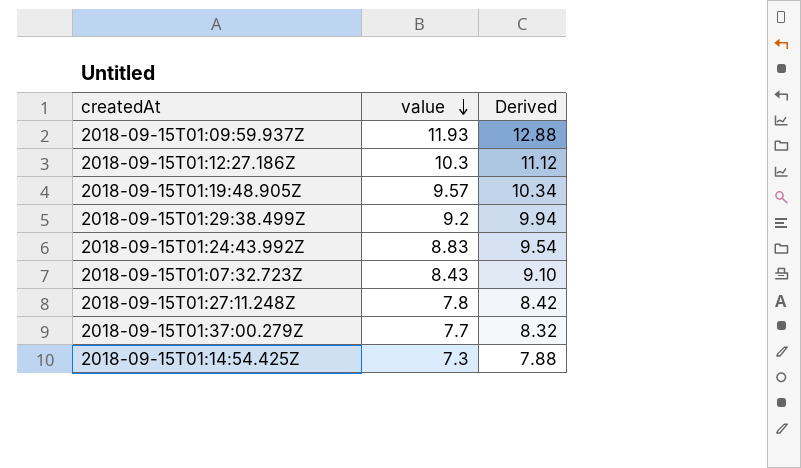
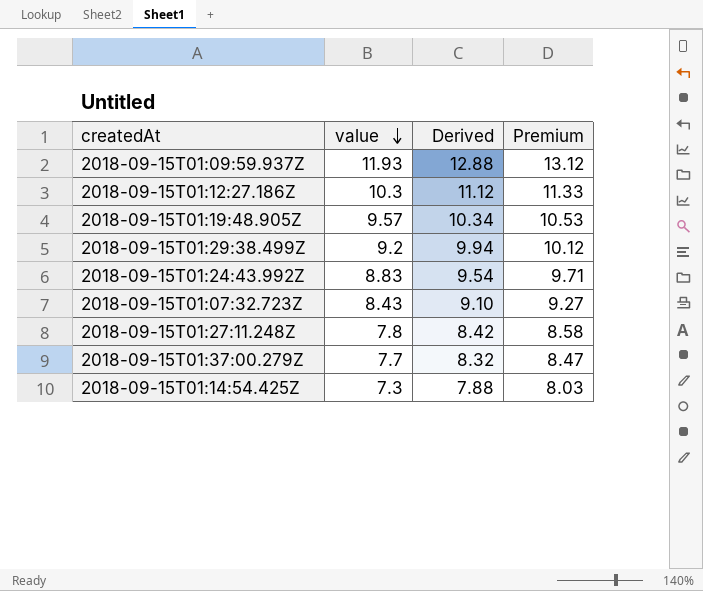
column Premium | formula: none -> [value] * 1.1

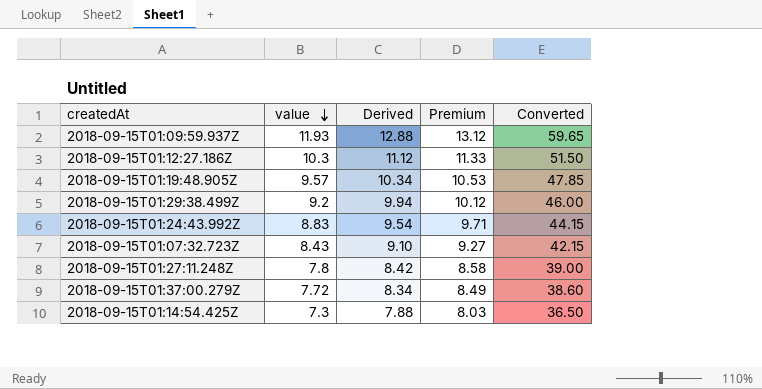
column Converted | formula: none -> [value] * 5
2018-09-15T01:37:00.279Z | value: 7.7 -> 7.72
2018-09-15T01:37:00.279Z | Derived: 8.32 -> 8.34
2018-09-15T01:37:00.279Z | Premium: 8.47 -> 8.49

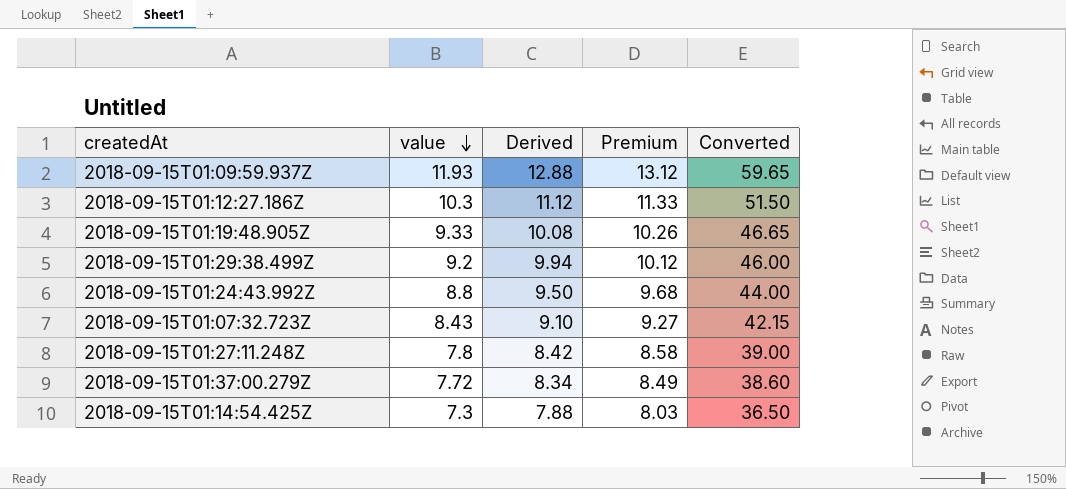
2018-09-15T01:19:48.905Z | value: 9.57 -> 9.33
2018-09-15T01:19:48.905Z | Derived: 10.34 -> 10.08
2018-09-15T01:19:48.905Z | Premium: 10.53 -> 10.26
2018-09-15T01:19:48.905Z | Converted: 47.85 -> 46.65
2018-09-15T01:24:43.992Z | value: 8.83 -> 8.8
2018-09-15T01:24:43.992Z | Derived: 9.54 -> 9.50
2018-09-15T01:24:43.992Z | Premium: 9.71 -> 9.68
2018-09-15T01:24:43.992Z | Converted: 44.15 -> 44.00

